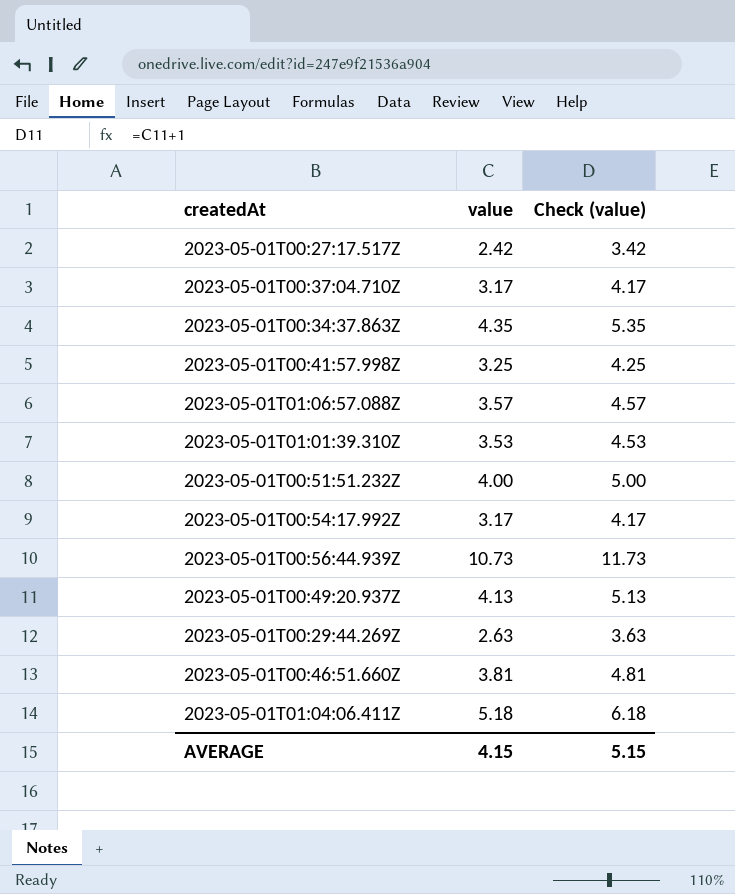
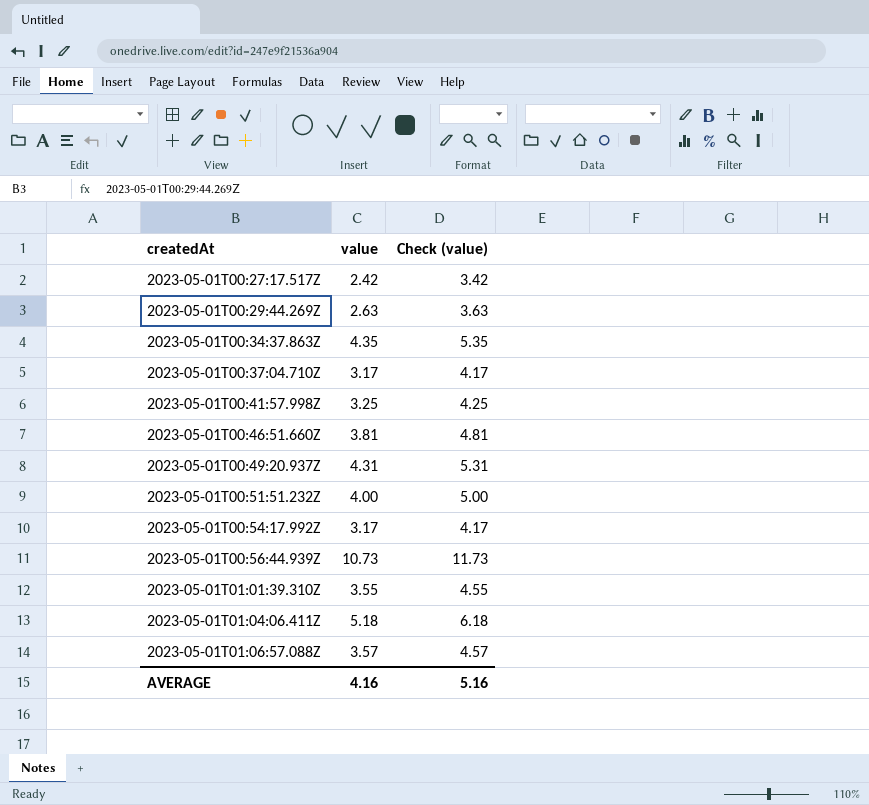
row order: none -> createdAt ascending
2023-05-01T00:49:20.937Z | value: 4.13 -> 4.31
2023-05-01T00:49:20.937Z | Check (value): 5.13 -> 5.31
2023-05-01T01:01:39.310Z | value: 3.53 -> 3.55
2023-05-01T01:01:39.310Z | Check (value): 4.53 -> 4.55
AVERAGE | value: 4.15 -> 4.16
AVERAGE | Check (value): 5.15 -> 5.16

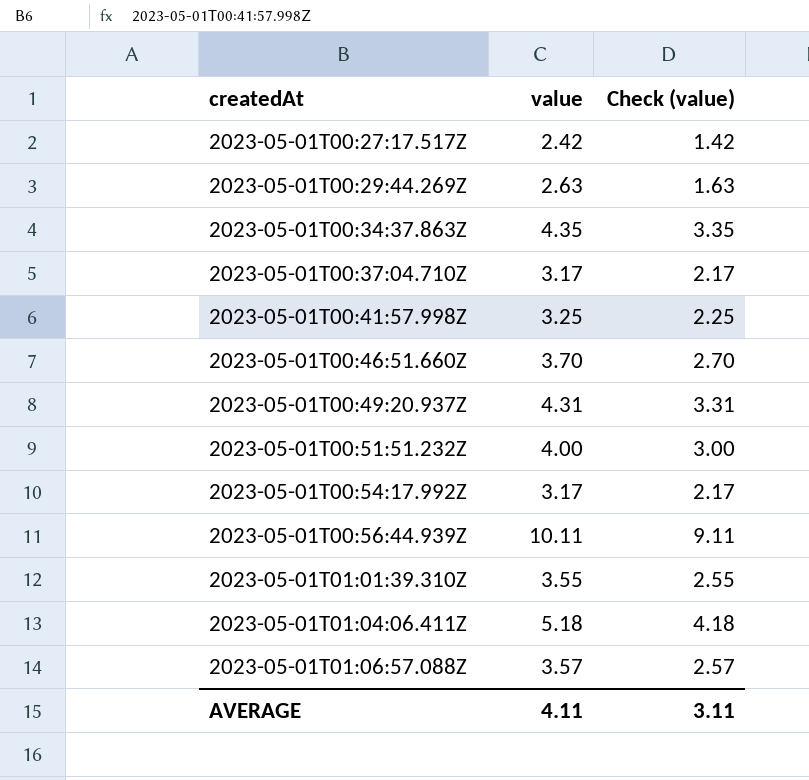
column Check (value) | formula: [value] + 1 -> [value] - 1
2023-05-01T00:46:51.660Z | value: 3.81 -> 3.70
2023-05-01T00:56:44.939Z | value: 10.73 -> 10.11
AVERAGE | value: 4.16 -> 4.11
AVERAGE | Check (value): 5.16 -> 3.11

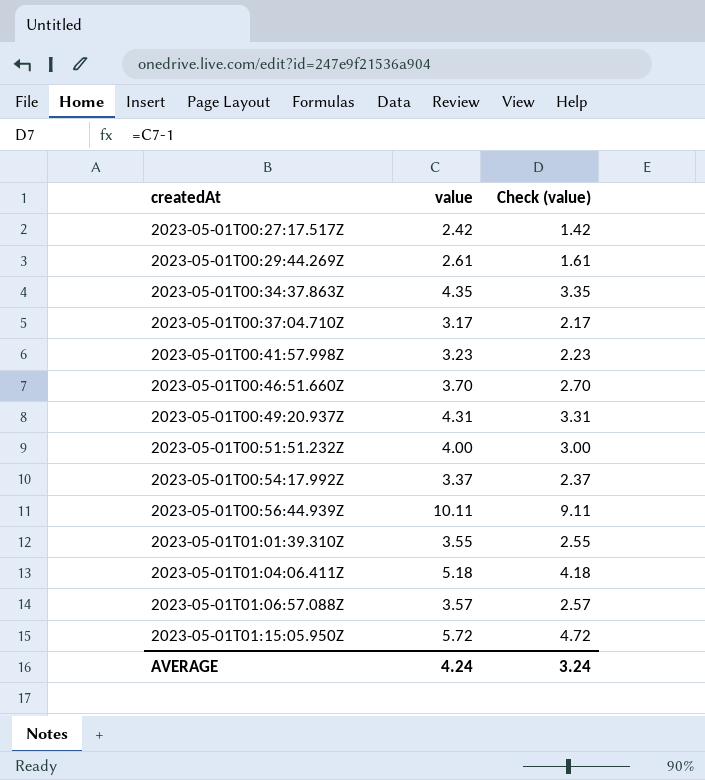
2023-05-01T00:29:44.269Z | value: 2.63 -> 2.61
2023-05-01T00:29:44.269Z | Check (value): 1.63 -> 1.61
2023-05-01T00:41:57.998Z | value: 3.25 -> 3.23
2023-05-01T00:41:57.998Z | Check (value): 2.25 -> 2.23
2023-05-01T00:54:17.992Z | value: 3.17 -> 3.37
2023-05-01T00:54:17.992Z | Check (value): 2.17 -> 2.37
row 2023-05-01T01:15:05.950Z: none -> 5.72 | 4.72
AVERAGE | value: 4.11 -> 4.24
AVERAGE | Check (value): 3.11 -> 3.24

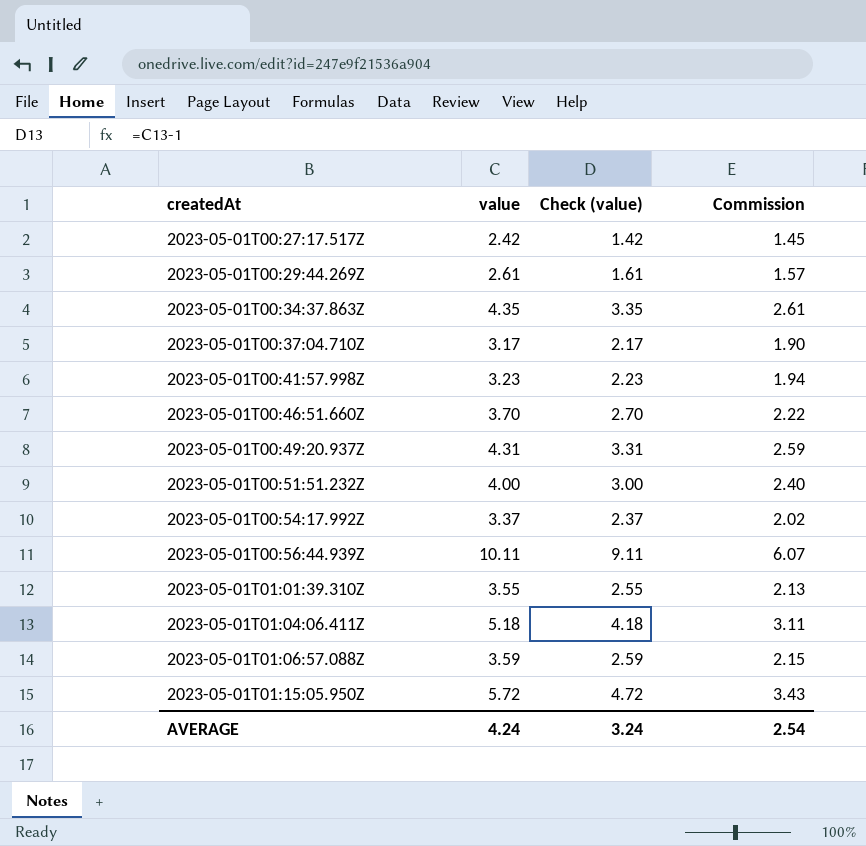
column Commission | formula: none -> [value] * 0.6
2023-05-01T01:06:57.088Z | value: 3.57 -> 3.59
2023-05-01T01:06:57.088Z | Check (value): 2.57 -> 2.59

